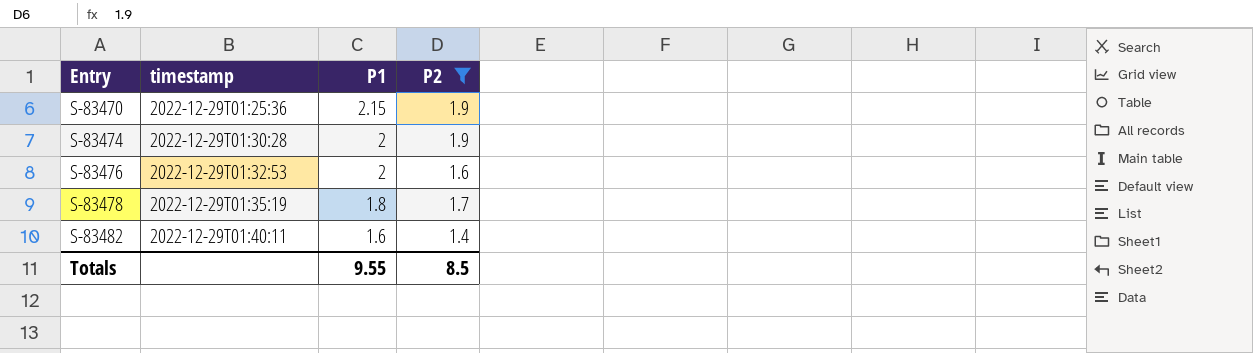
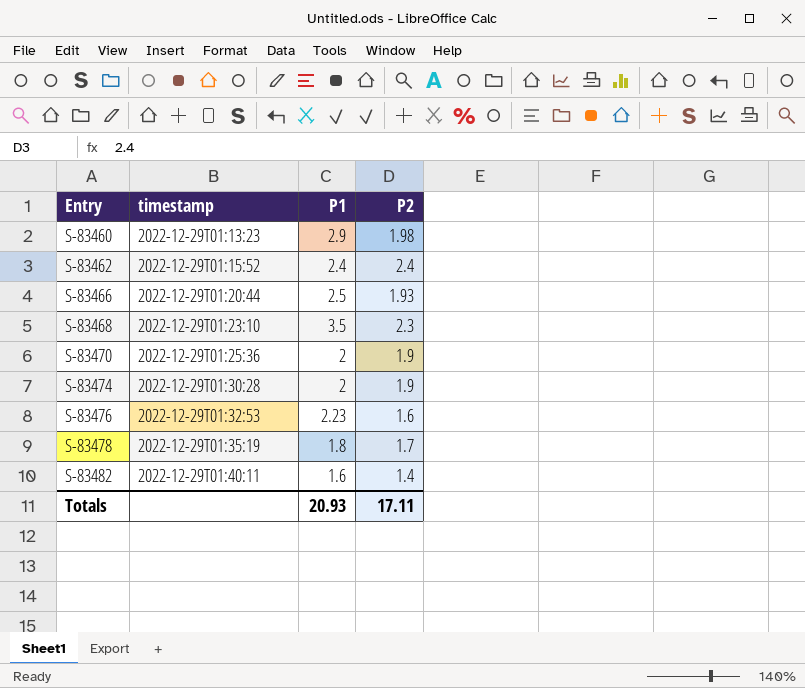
filter: P2 <= 1.9 -> none
S-83470 | P1: 2.15 -> 2
S-83476 | P1: 2 -> 2.23
Totals | P1: 9.55 -> 20.93
Totals | P2: 8.5 -> 17.11

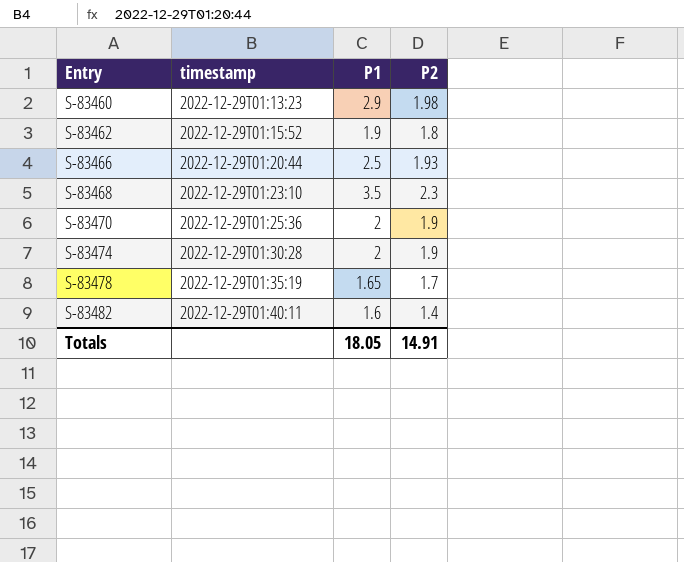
row S-83476: 2022-12-29T01:32:53 | 2.23 | 1.6 -> none
S-83462 | P1: 2.4 -> 1.9
S-83462 | P2: 2.4 -> 1.8
S-83478 | P1: 1.8 -> 1.65
Totals | P1: 20.93 -> 18.05
Totals | P2: 17.11 -> 14.91

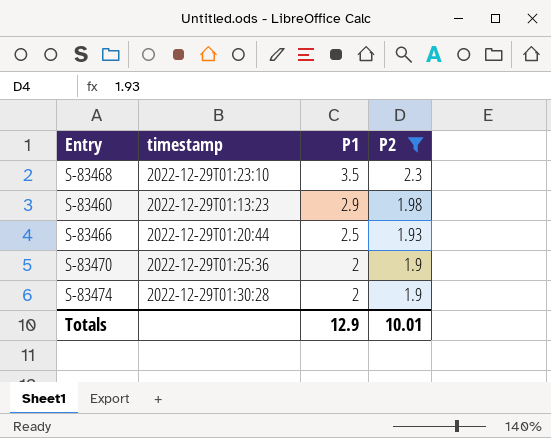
filter: none -> P2 >= 1.9
row order: Entry ascending -> P1 descending
Totals | P1: 18.05 -> 12.9
Totals | P2: 14.91 -> 10.01

